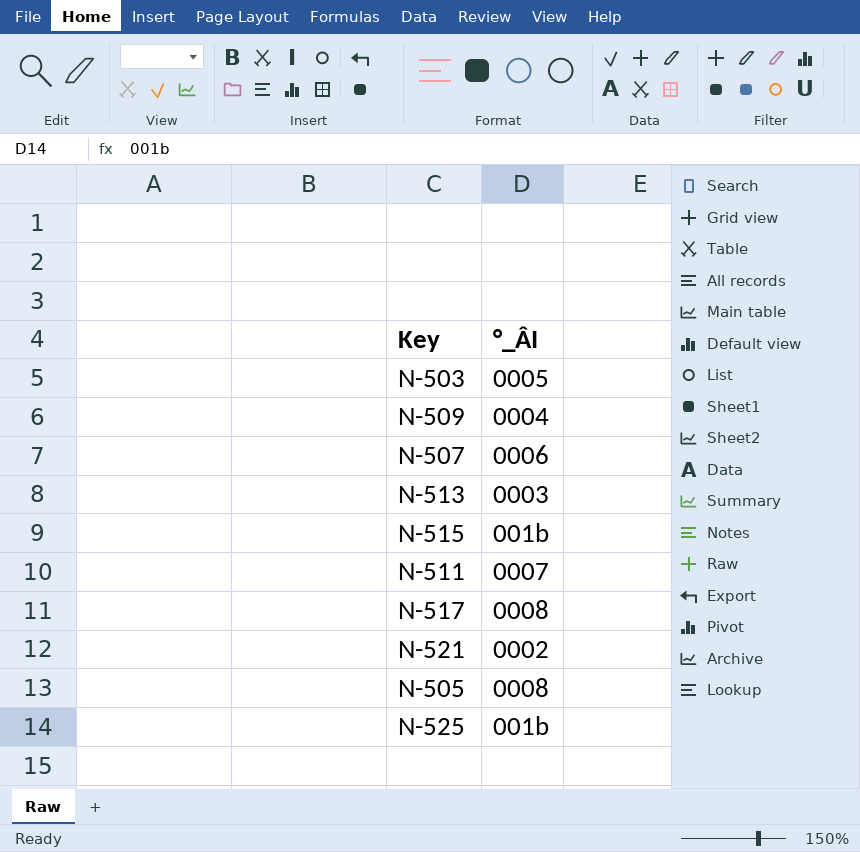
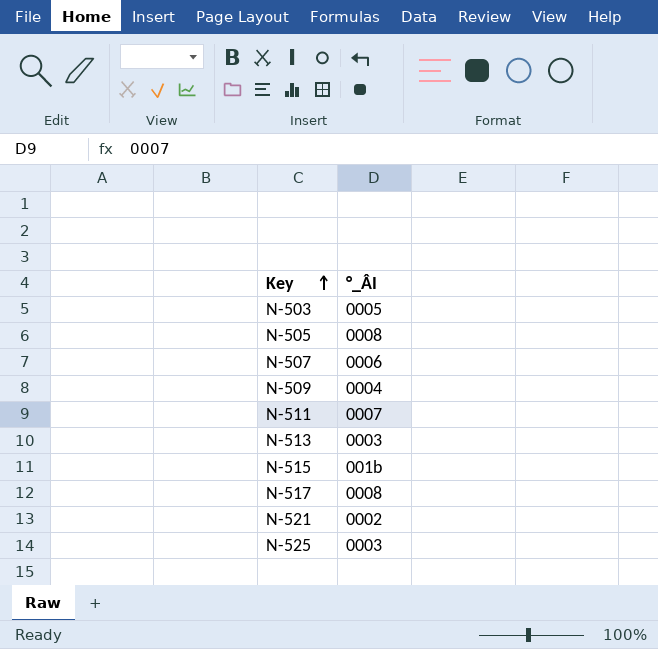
row order: none -> Key ascending
N-525 | °_ÂI: 001b -> 0003

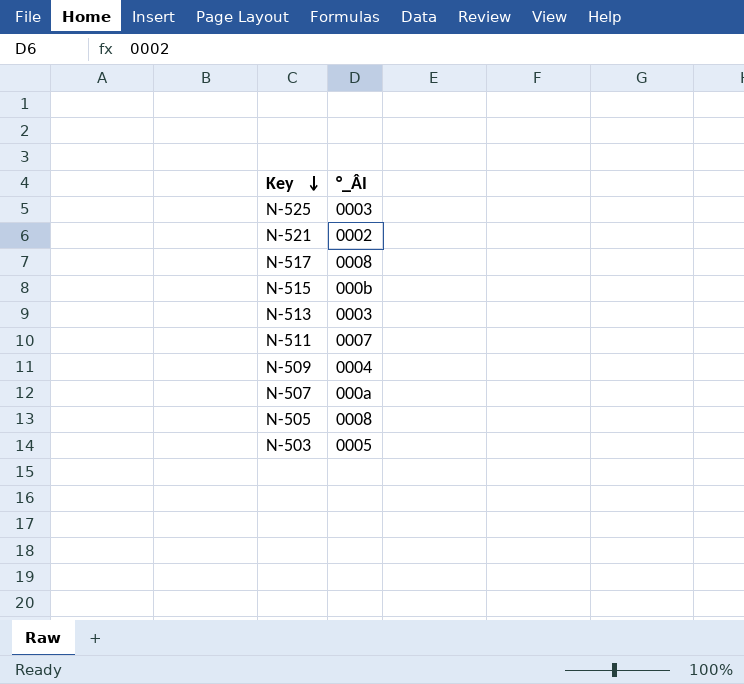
row order: Key ascending -> Key descending
N-515 | °_ÂI: 001b -> 000b
N-507 | °_ÂI: 0006 -> 000a

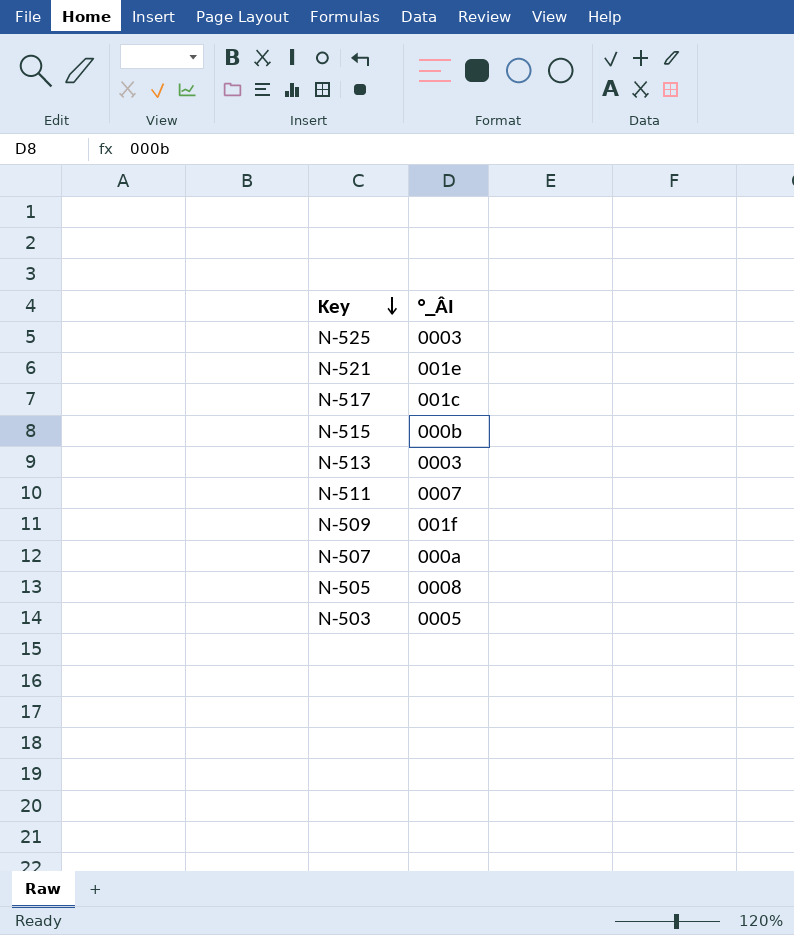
N-521 | °_ÂI: 0002 -> 001e
N-517 | °_ÂI: 0008 -> 001c
N-509 | °_ÂI: 0004 -> 001f

